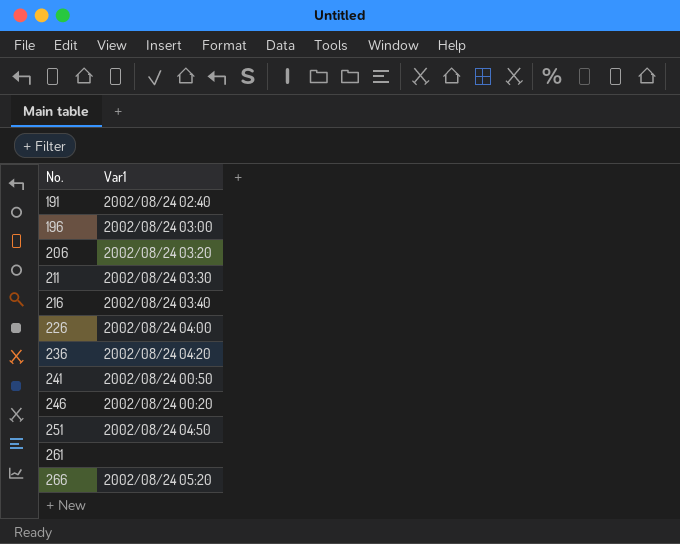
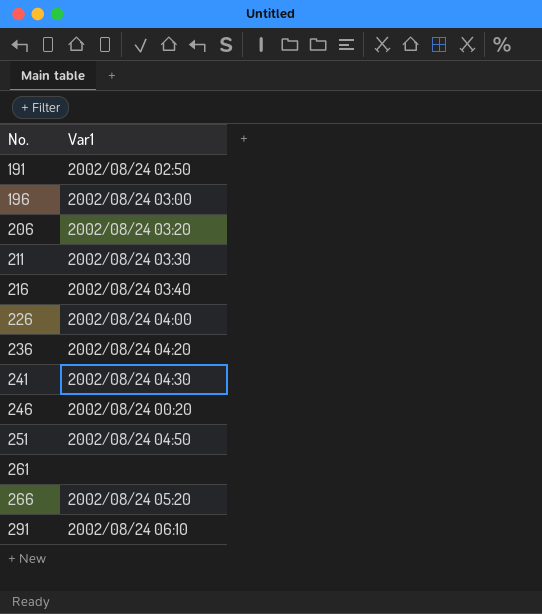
191 | Var1: 2002/08/24 02:40 -> 2002/08/24 02:50
241 | Var1: 2002/08/24 00:50 -> 2002/08/24 04:30
row 291: none -> 2002/08/24 06:10

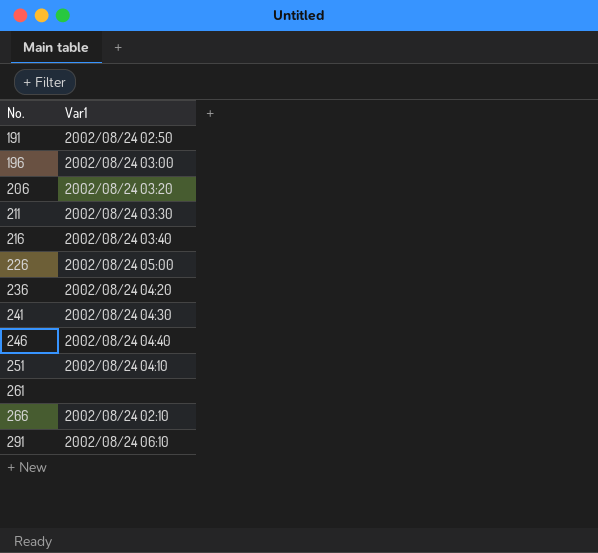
226 | Var1: 2002/08/24 04:00 -> 2002/08/24 05:00
246 | Var1: 2002/08/24 00:20 -> 2002/08/24 04:40
251 | Var1: 2002/08/24 04:50 -> 2002/08/24 04:10
266 | Var1: 2002/08/24 05:20 -> 2002/08/24 02:10

